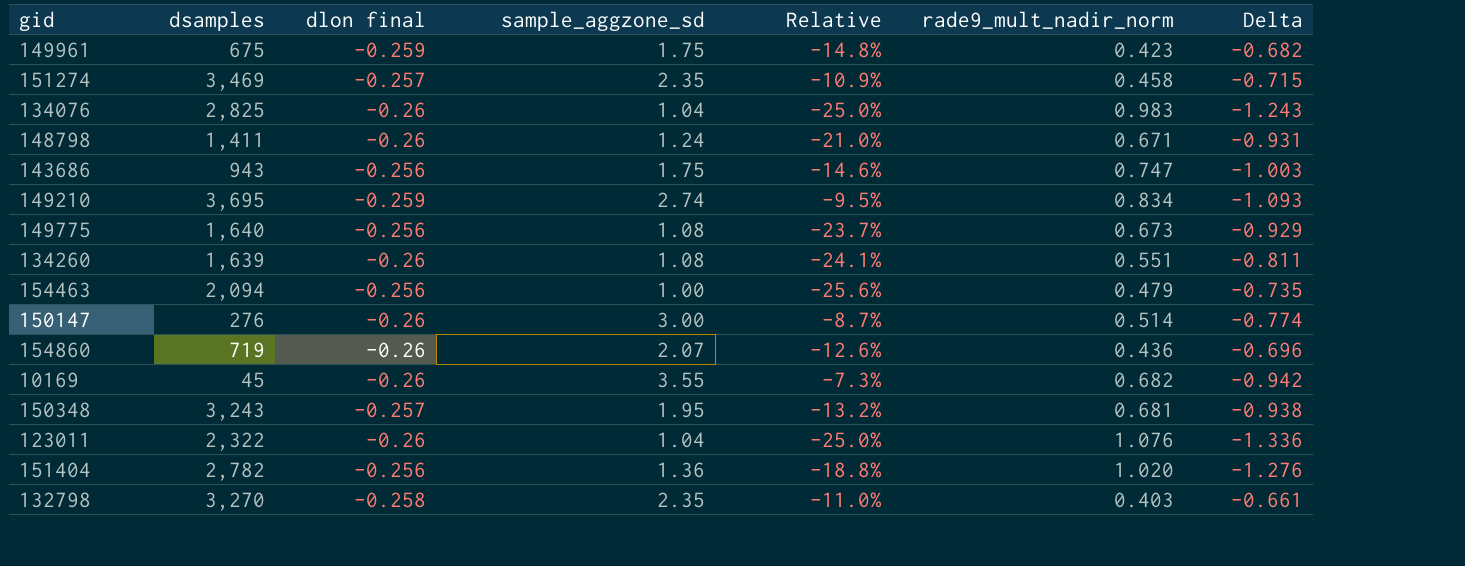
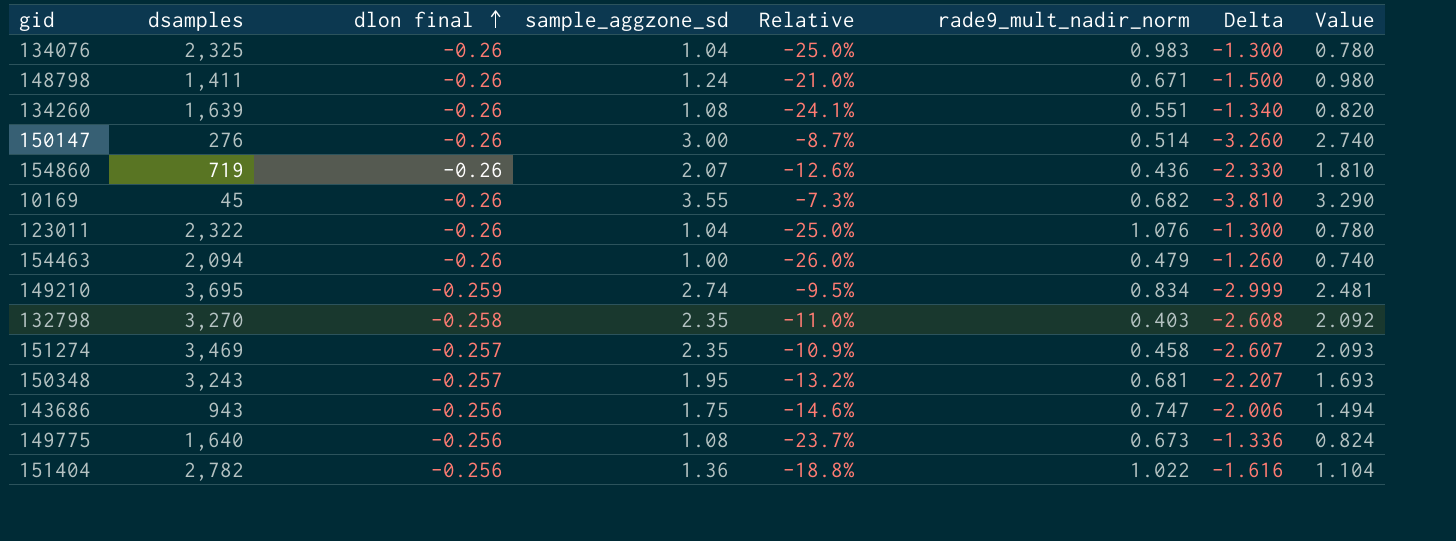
row order: none -> dlon final ascending
column Delta | formula: [dlon final] - [rade9_mult_nadir_norm] -> [dlon final] - [sample_aggzone_sd]
column Value | formula: none -> [dlon final] + [sample_aggzone_sd]
row 149961: 675 | -0.259 | 1.75 | -14.8% | 0.423 | -0.682 -> none
134076 | dsamples: 2,825 -> 2,325
154463 | dlon final: -0.256 -> -0.26
154463 | Relative: -25.6% -> -26.0%
151404 | rade9_mult_nadir_norm: 1.020 -> 1.022

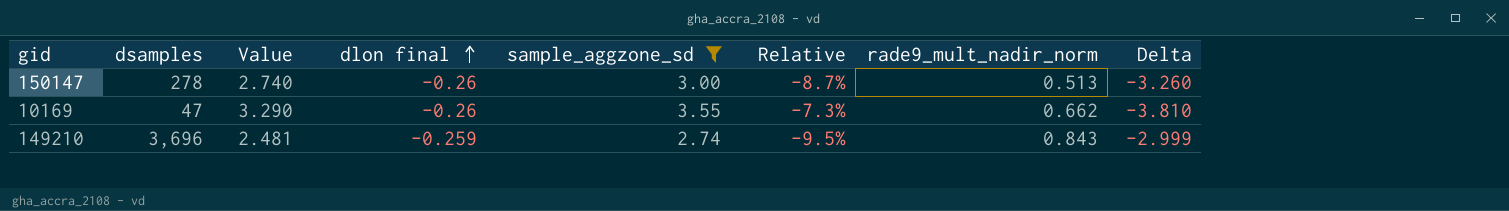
filter: none -> sample_aggzone_sd >= 2.74
column Value | position: 8 -> 3
150147 | dsamples: 276 -> 278
150147 | rade9_mult_nadir_norm: 0.514 -> 0.513
10169 | dsamples: 45 -> 47
10169 | rade9_mult_nadir_norm: 0.682 -> 0.662
149210 | dsamples: 3,695 -> 3,696
149210 | rade9_mult_nadir_norm: 0.834 -> 0.843

